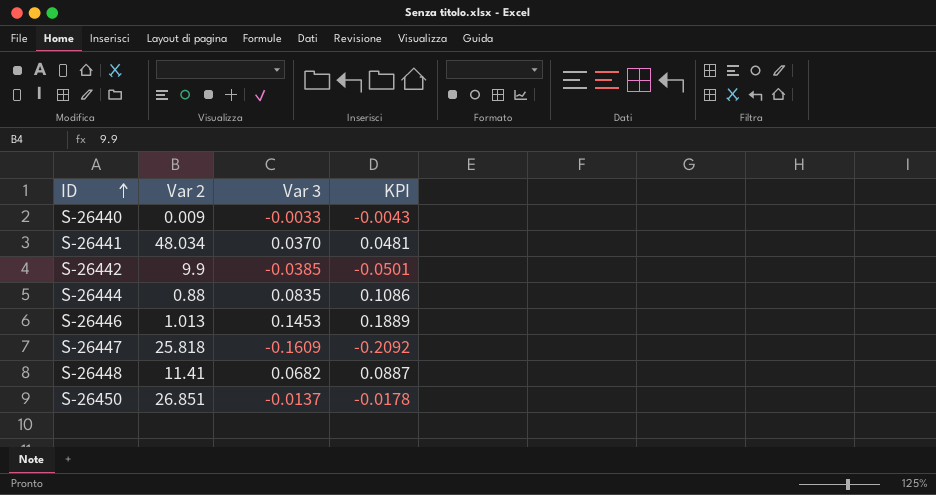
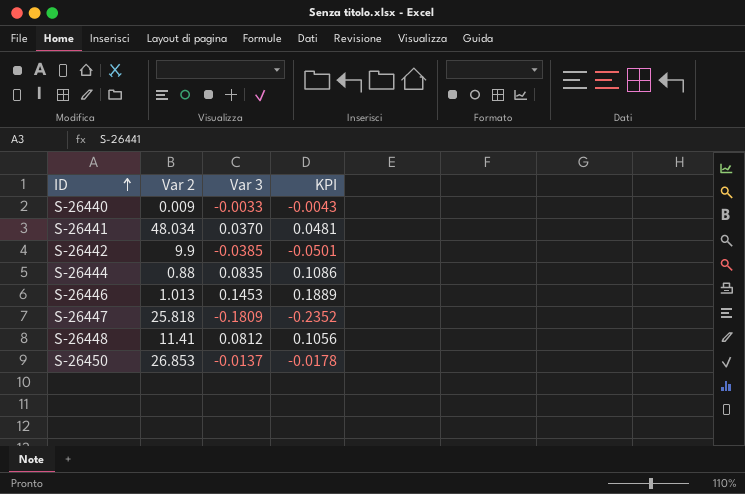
S-26447 | Var 3: -0.1609 -> -0.1809
S-26447 | KPI: -0.2092 -> -0.2352
S-26448 | Var 3: 0.0682 -> 0.0812
S-26448 | KPI: 0.0887 -> 0.1056
S-26450 | Var 2: 26.851 -> 26.853

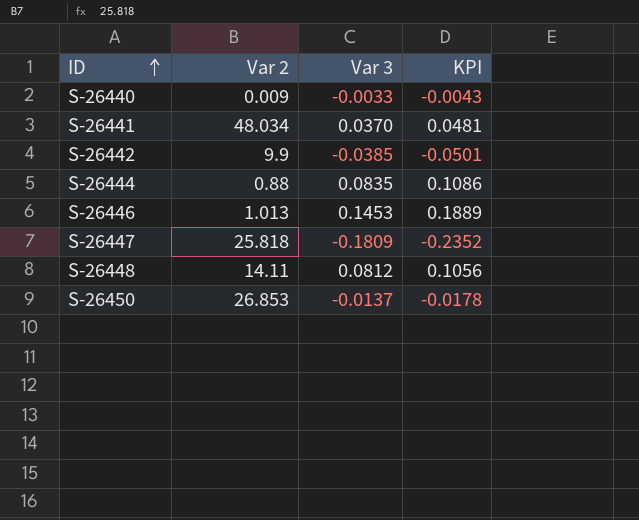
S-26448 | Var 2: 11.41 -> 14.11

